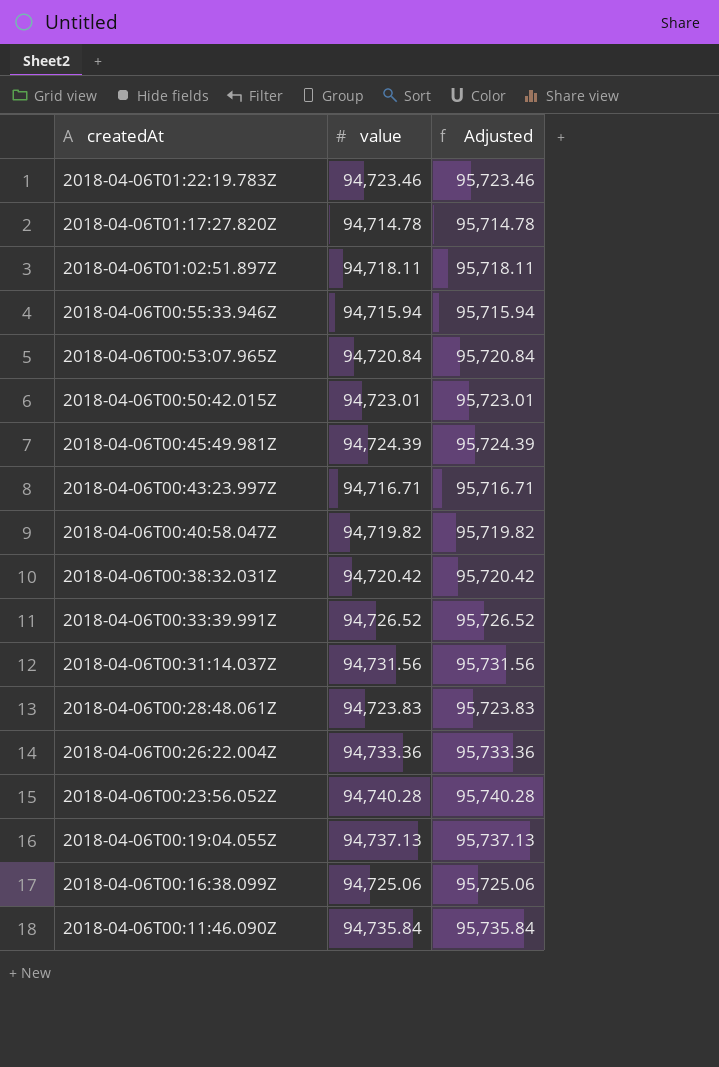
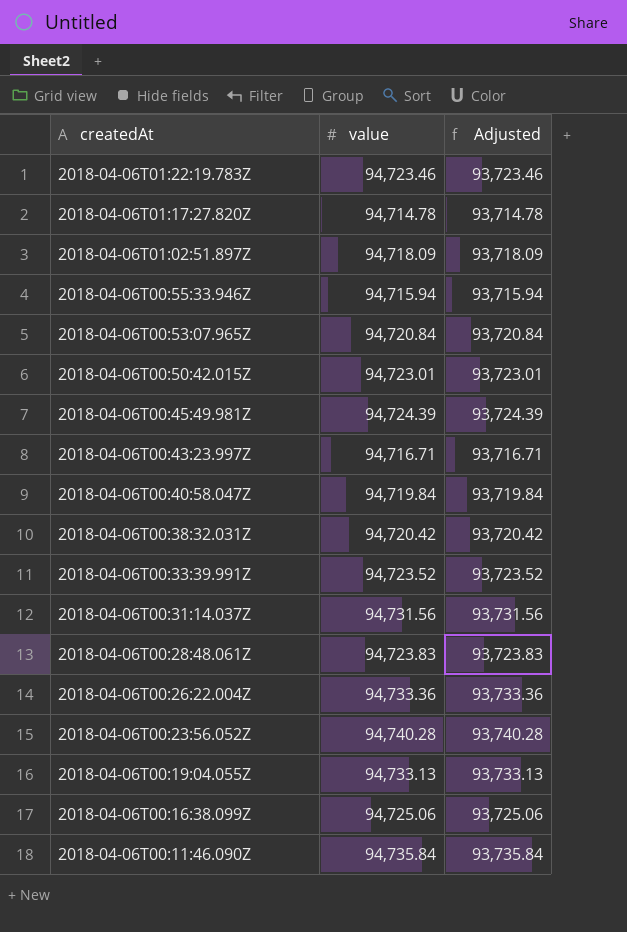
column Adjusted | formula: [value] + 1000 -> [value] - 1000
2018-04-06T01:02:51.897Z | value: 94,718.11 -> 94,718.09
2018-04-06T00:40:58.047Z | value: 94,719.82 -> 94,719.84
2018-04-06T00:33:39.991Z | value: 94,726.52 -> 94,723.52
2018-04-06T00:19:04.055Z | value: 94,737.13 -> 94,733.13

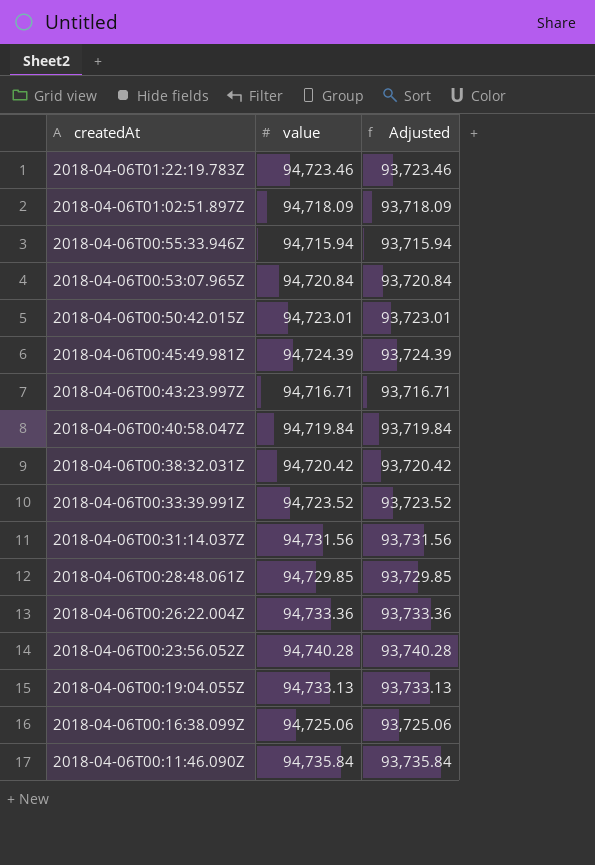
row 2018-04-06T01:17:27.820Z: 94,714.78 | 93,714.78 -> none
2018-04-06T00:28:48.061Z | value: 94,723.83 -> 94,729.85
2018-04-06T00:28:48.061Z | Adjusted: 93,723.83 -> 93,729.85

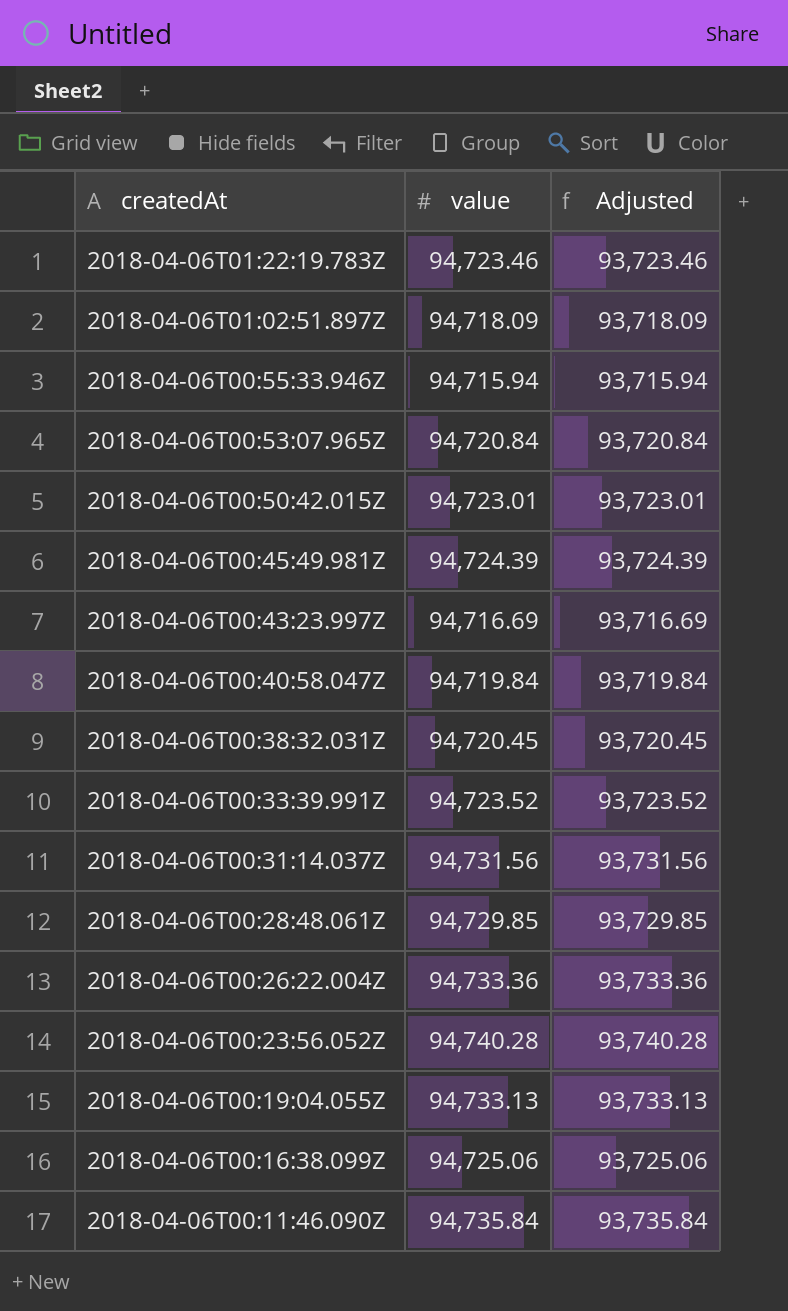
2018-04-06T00:43:23.997Z | value: 94,716.71 -> 94,716.69
2018-04-06T00:43:23.997Z | Adjusted: 93,716.71 -> 93,716.69
2018-04-06T00:38:32.031Z | value: 94,720.42 -> 94,720.45
2018-04-06T00:38:32.031Z | Adjusted: 93,720.42 -> 93,720.45

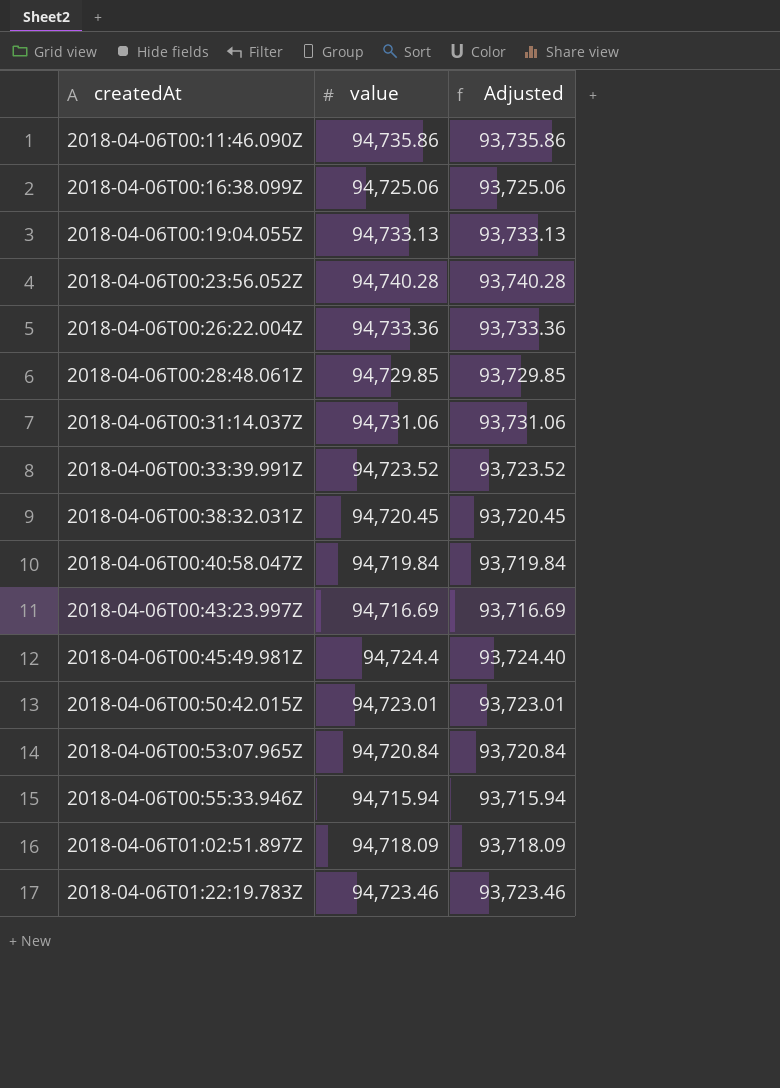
row order: createdAt descending -> createdAt ascending
2018-04-06T00:11:46.090Z | value: 94,735.84 -> 94,735.86
2018-04-06T00:11:46.090Z | Adjusted: 93,735.84 -> 93,735.86
2018-04-06T00:31:14.037Z | value: 94,731.56 -> 94,731.06
2018-04-06T00:31:14.037Z | Adjusted: 93,731.56 -> 93,731.06
2018-04-06T00:45:49.981Z | value: 94,724.39 -> 94,724.4
2018-04-06T00:45:49.981Z | Adjusted: 93,724.39 -> 93,724.40

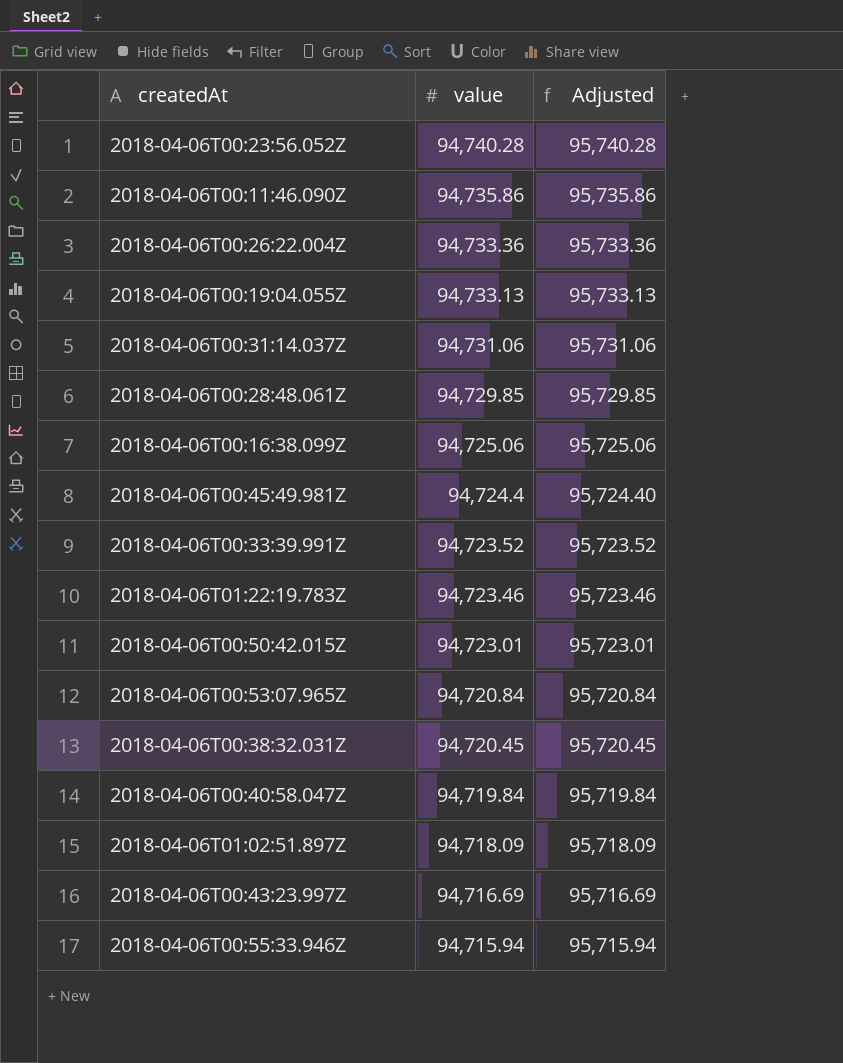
row order: createdAt ascending -> value descending
column Adjusted | formula: [value] - 1000 -> [value] + 1000

